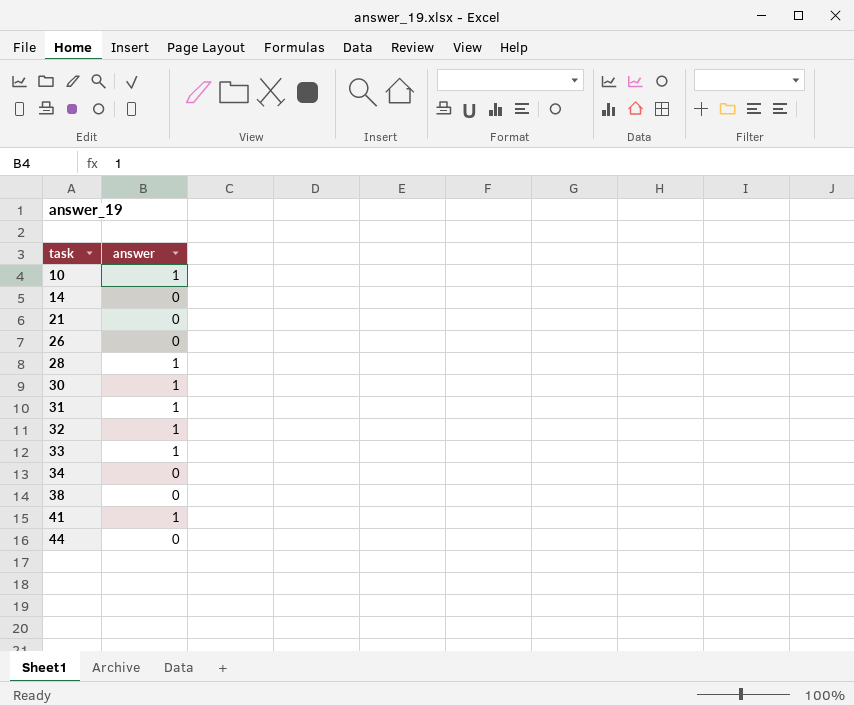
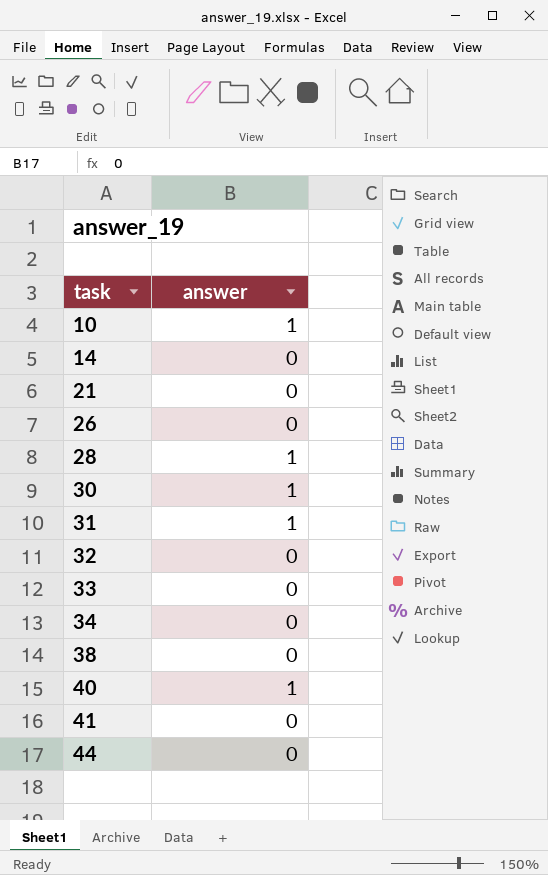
32 | answer: 1 -> 0
33 | answer: 1 -> 0
row 40: none -> 1
41 | answer: 1 -> 0

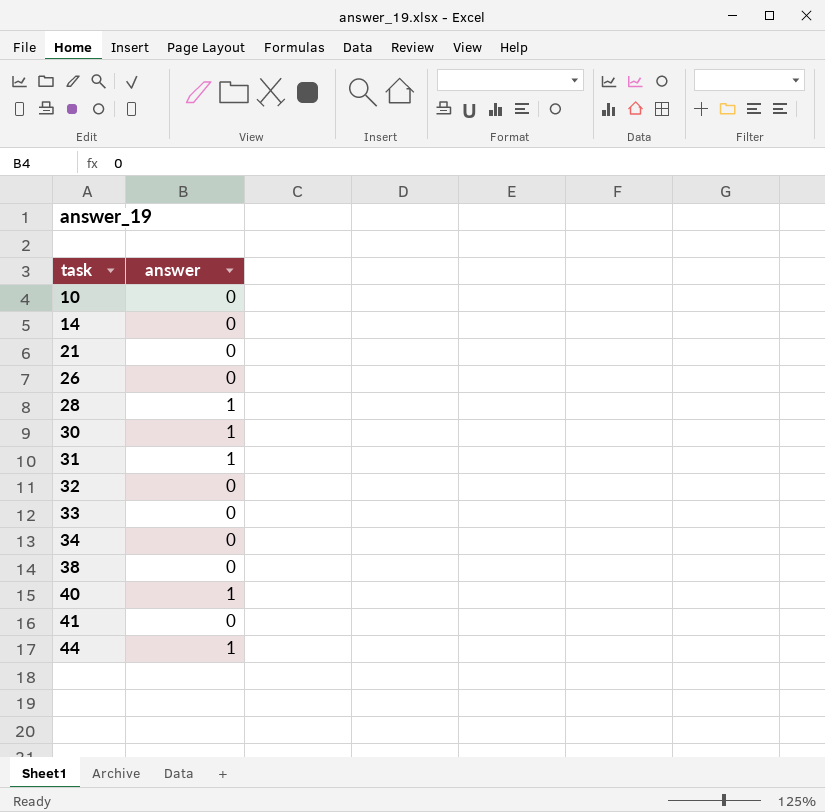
10 | answer: 1 -> 0
44 | answer: 0 -> 1

